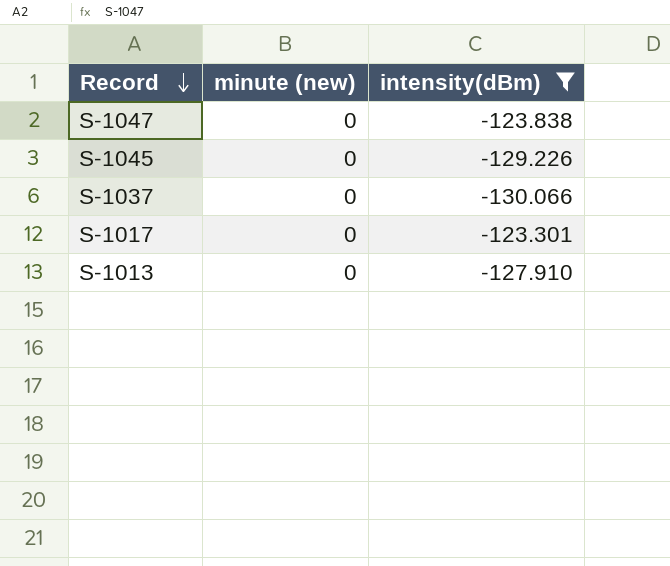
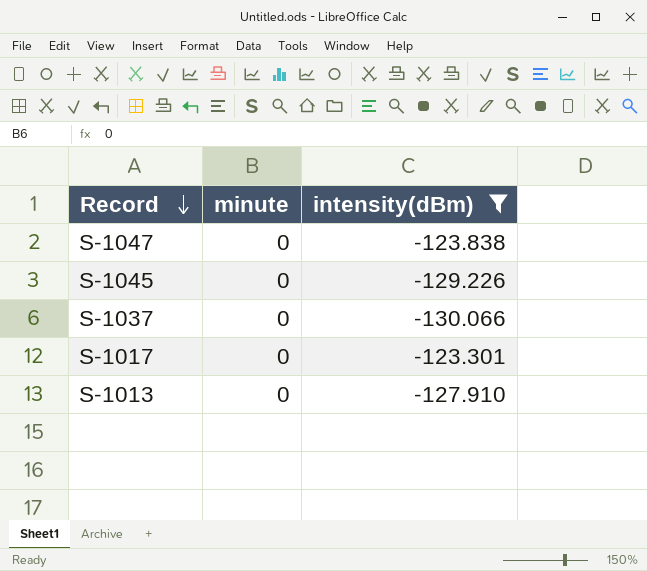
column name: minute (new) -> minute

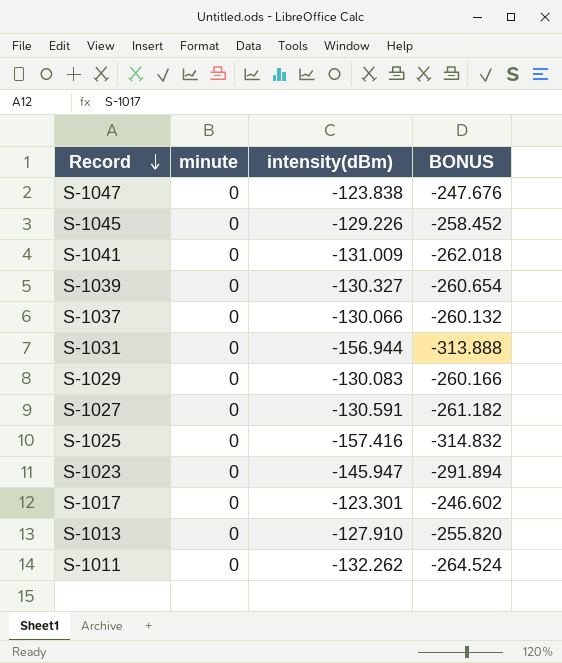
filter: intensity(dBm) >= -130.066 -> none
column BONUS | formula: none -> [intensity(dBm)] * 2

